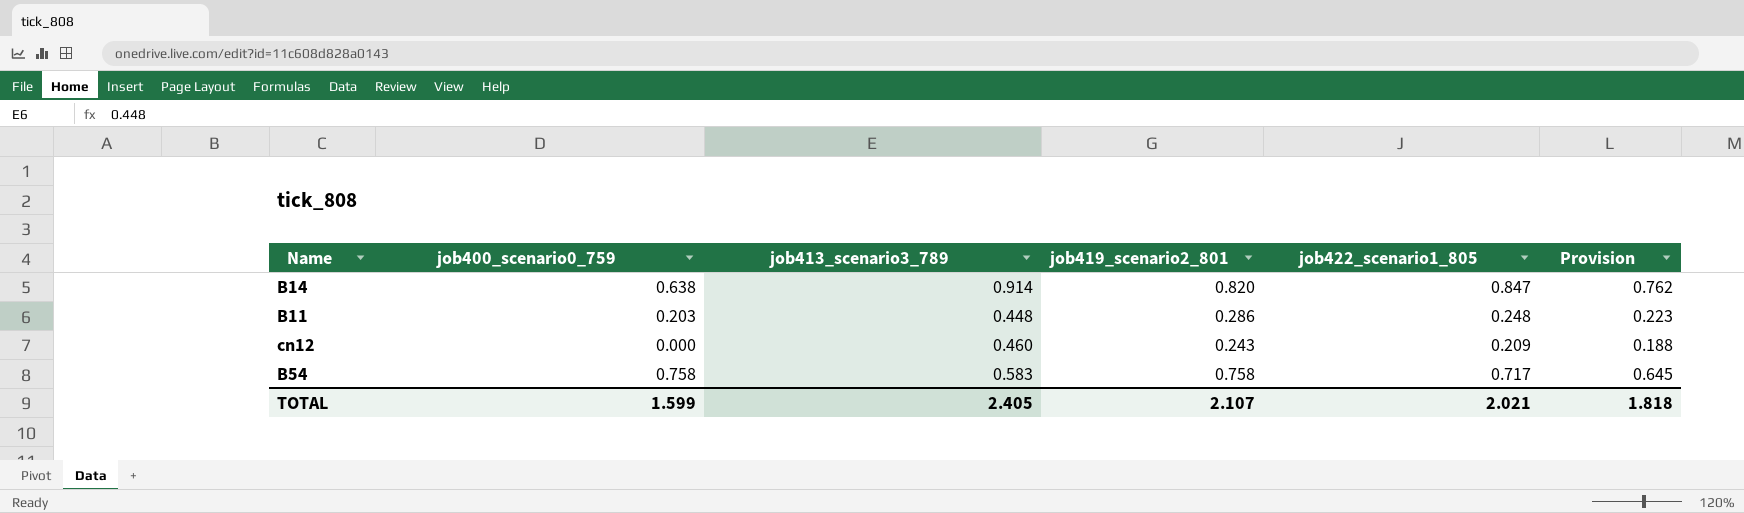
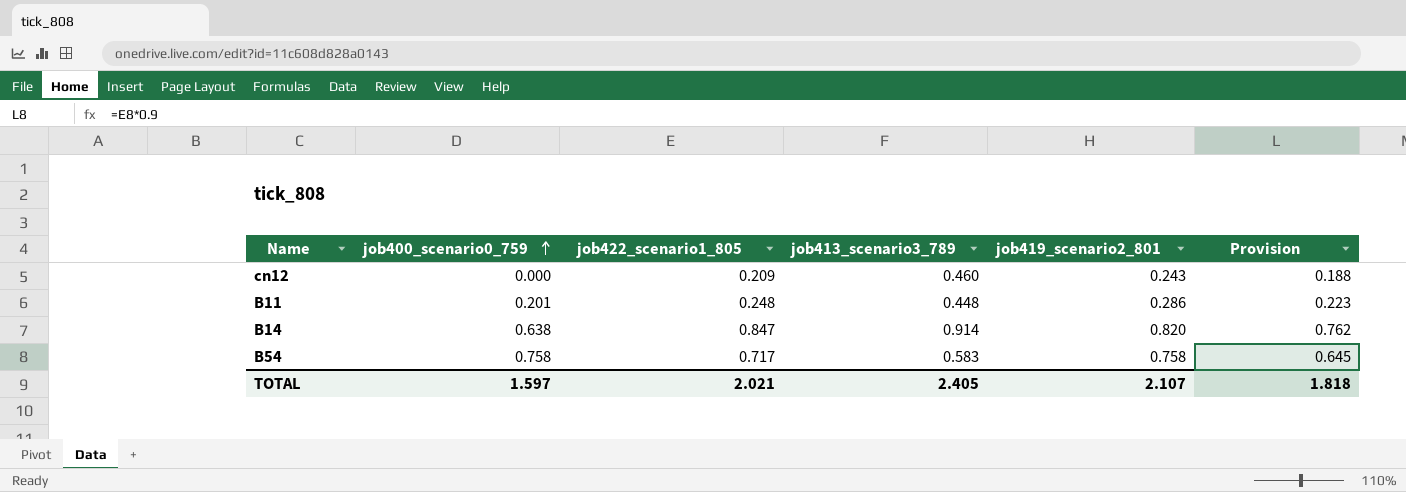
row order: none -> job400_scenario0_759 ascending
column job422_scenario1_805 | position: 5 -> 3
B11 | job400_scenario0_759: 0.203 -> 0.201
TOTAL | job400_scenario0_759: 1.599 -> 1.597

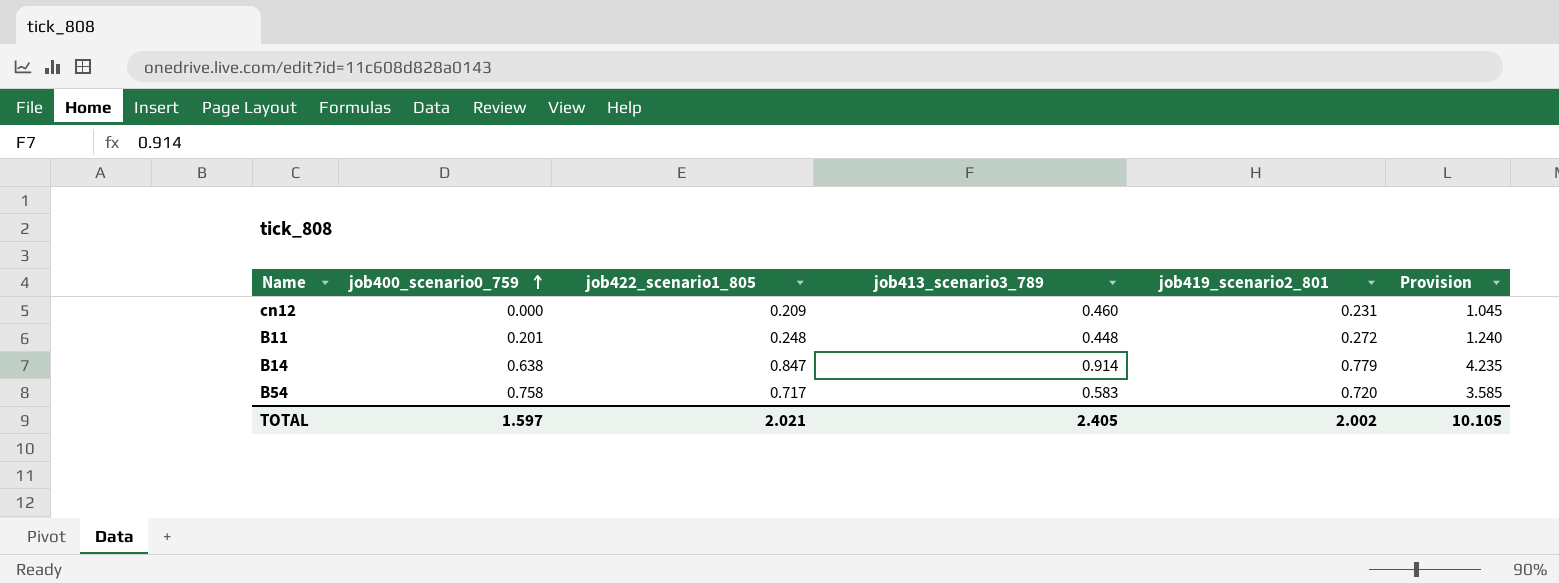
column Provision | formula: [job422_scenario1_805] * 0.9 -> [job422_scenario1_805] * 5
cn12 | job419_scenario2_801: 0.243 -> 0.231
B11 | job419_scenario2_801: 0.286 -> 0.272
B14 | job419_scenario2_801: 0.820 -> 0.779
B54 | job419_scenario2_801: 0.758 -> 0.720
TOTAL | job419_scenario2_801: 2.107 -> 2.002
TOTAL | Provision: 1.818 -> 10.105

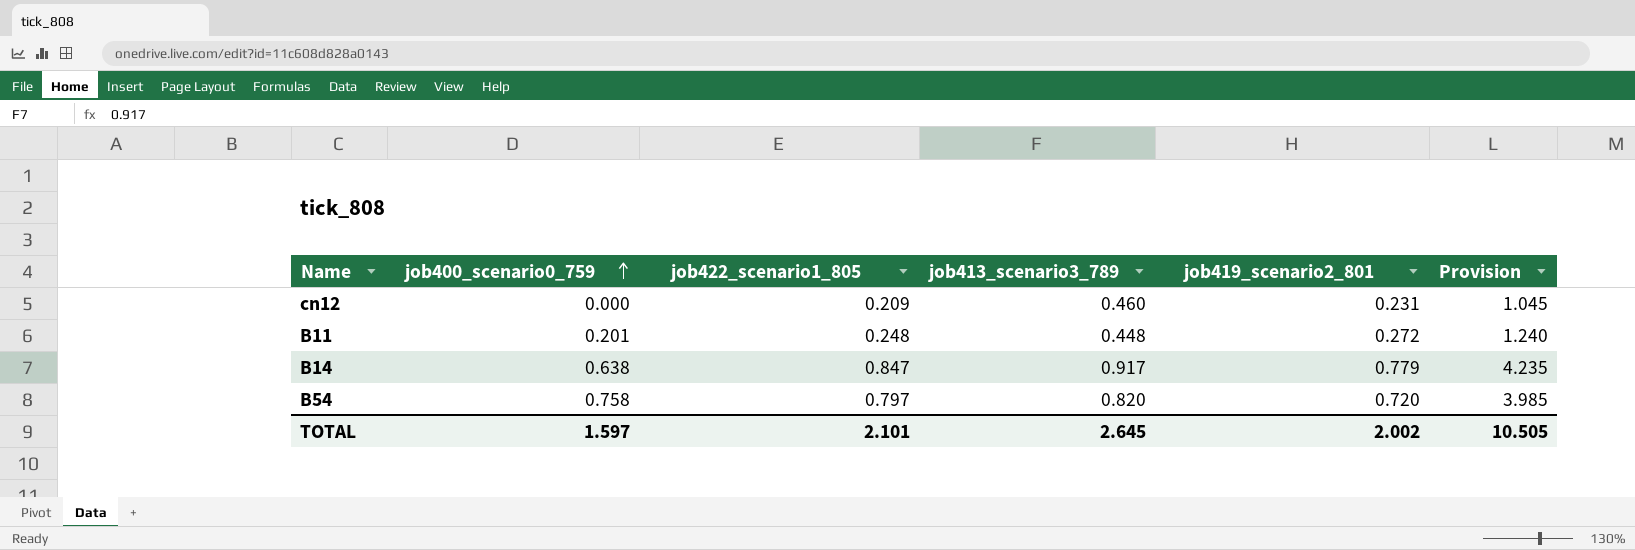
B14 | job413_scenario3_789: 0.914 -> 0.917
B54 | job422_scenario1_805: 0.717 -> 0.797
B54 | job413_scenario3_789: 0.583 -> 0.820
B54 | Provision: 3.585 -> 3.985
TOTAL | job422_scenario1_805: 2.021 -> 2.101
TOTAL | job413_scenario3_789: 2.405 -> 2.645
TOTAL | Provision: 10.105 -> 10.505

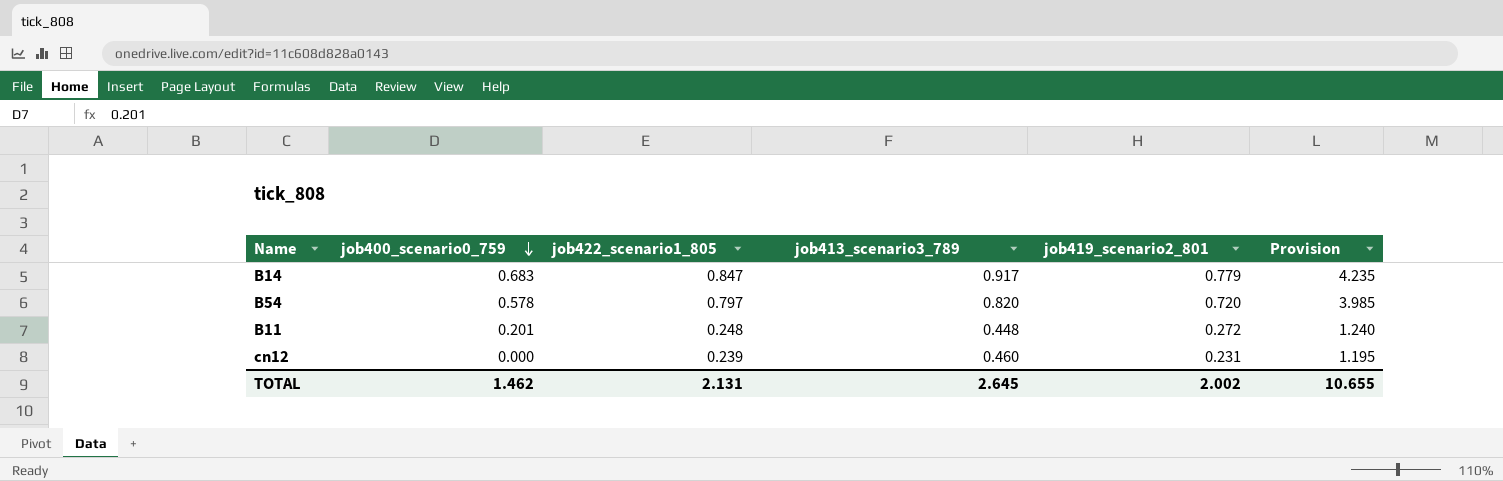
row order: job400_scenario0_759 ascending -> job400_scenario0_759 descending
B14 | job400_scenario0_759: 0.638 -> 0.683
B54 | job400_scenario0_759: 0.758 -> 0.578
cn12 | job422_scenario1_805: 0.209 -> 0.239
cn12 | Provision: 1.045 -> 1.195
TOTAL | job400_scenario0_759: 1.597 -> 1.462
TOTAL | job422_scenario1_805: 2.101 -> 2.131
TOTAL | Provision: 10.505 -> 10.655

